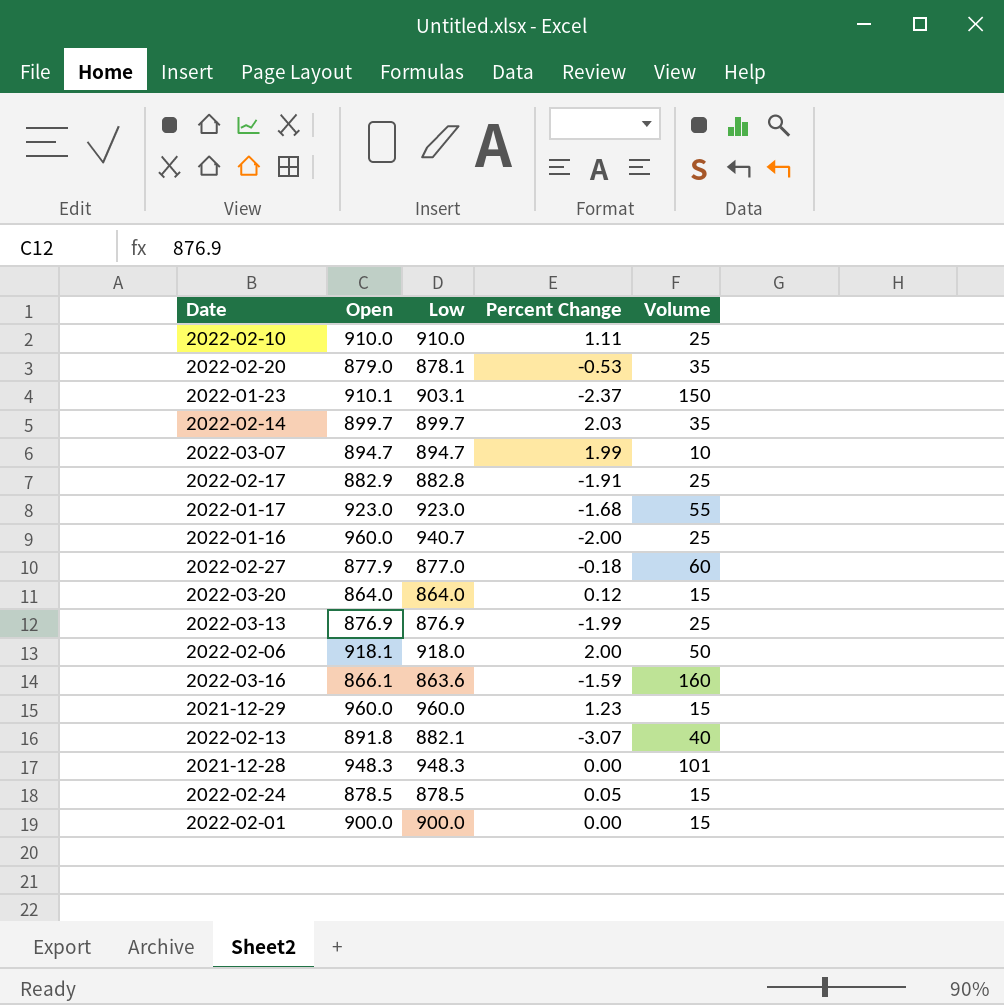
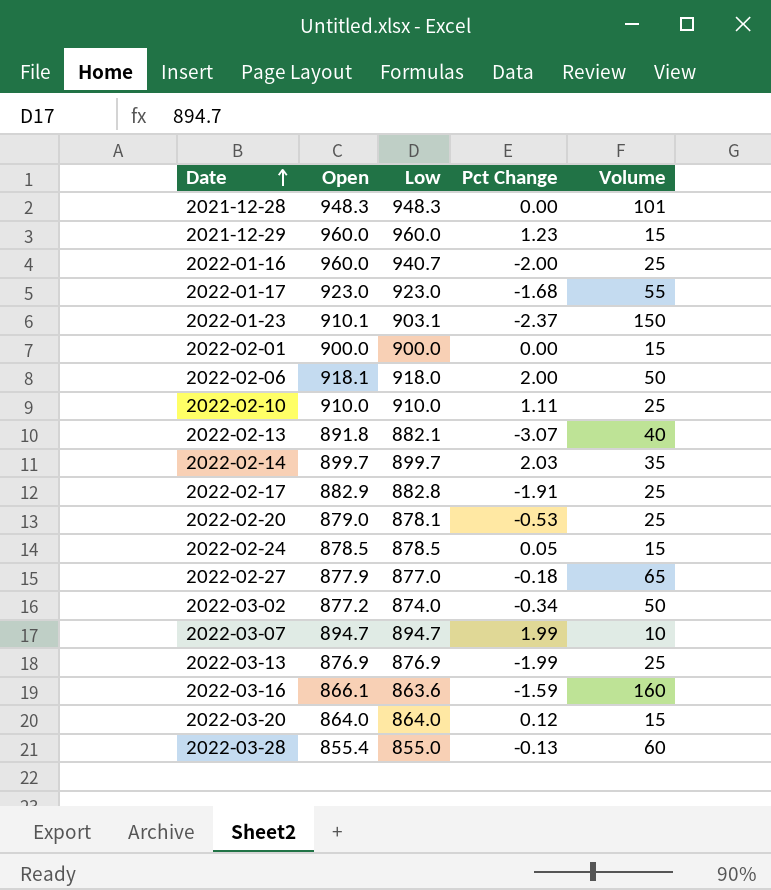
row order: none -> Date ascending
column name: Percent Change -> Pct Change
2022-02-20 | Volume: 35 -> 25
2022-02-27 | Volume: 60 -> 65
row 2022-03-02: none -> 877.2 | 874.0 | -0.34 | 50
row 2022-03-28: none -> 855.4 | 855.0 | -0.13 | 60

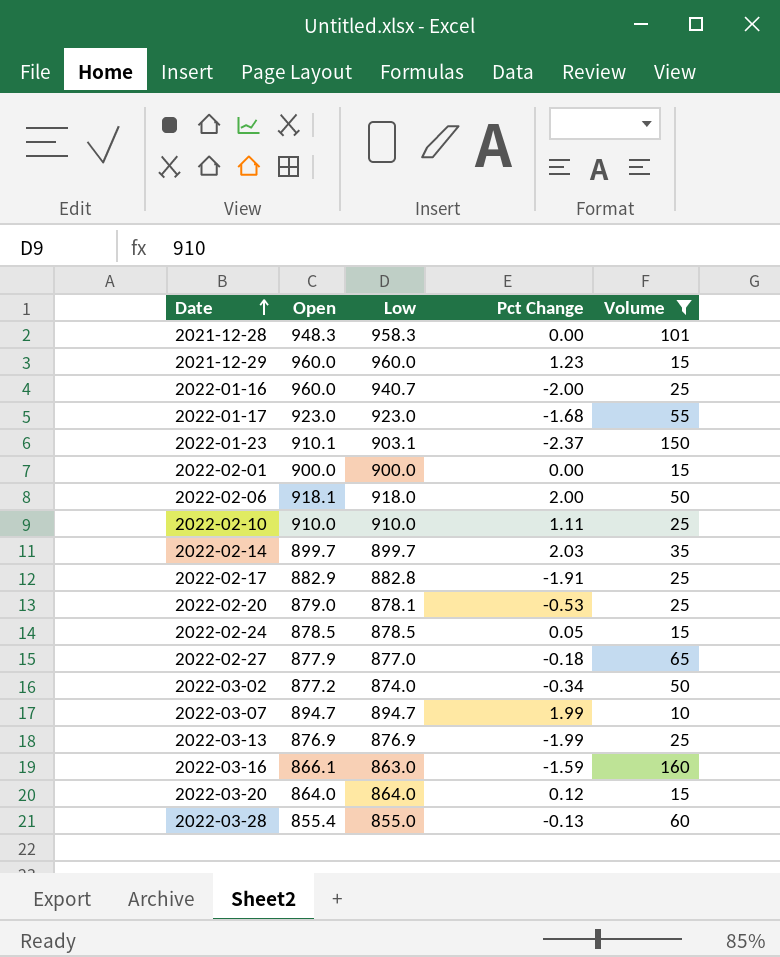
filter: none -> Volume != 40
2021-12-28 | Low: 948.3 -> 958.3
2022-03-16 | Low: 863.6 -> 863.0

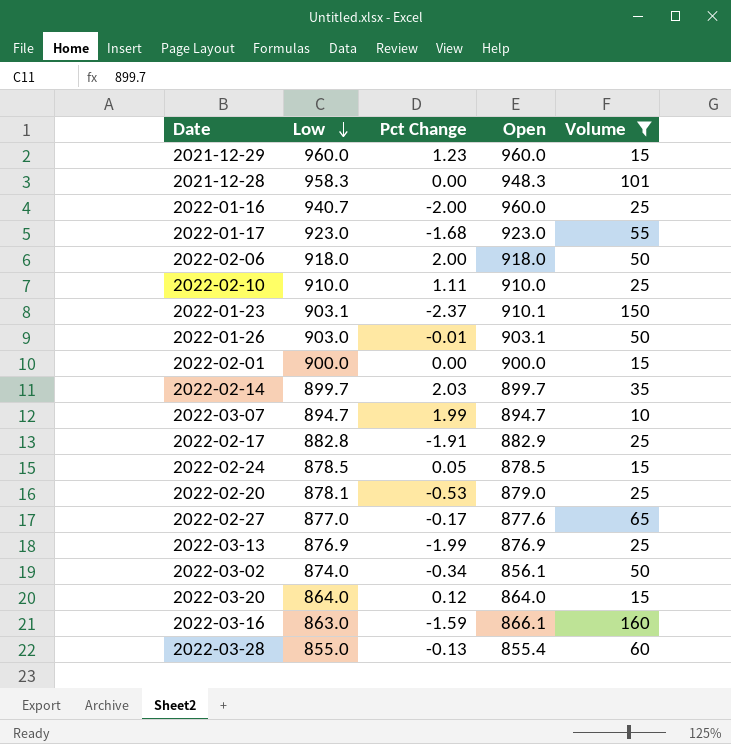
row order: Date ascending -> Low descending
column Open | position: 2 -> 4
2022-02-06 | Open: 918.1 -> 918.0
row 2022-01-26: none -> 903.0 | -0.01 | 903.1 | 50
2022-02-27 | Pct Change: -0.18 -> -0.17
2022-02-27 | Open: 877.9 -> 877.6
2022-03-02 | Open: 877.2 -> 856.1

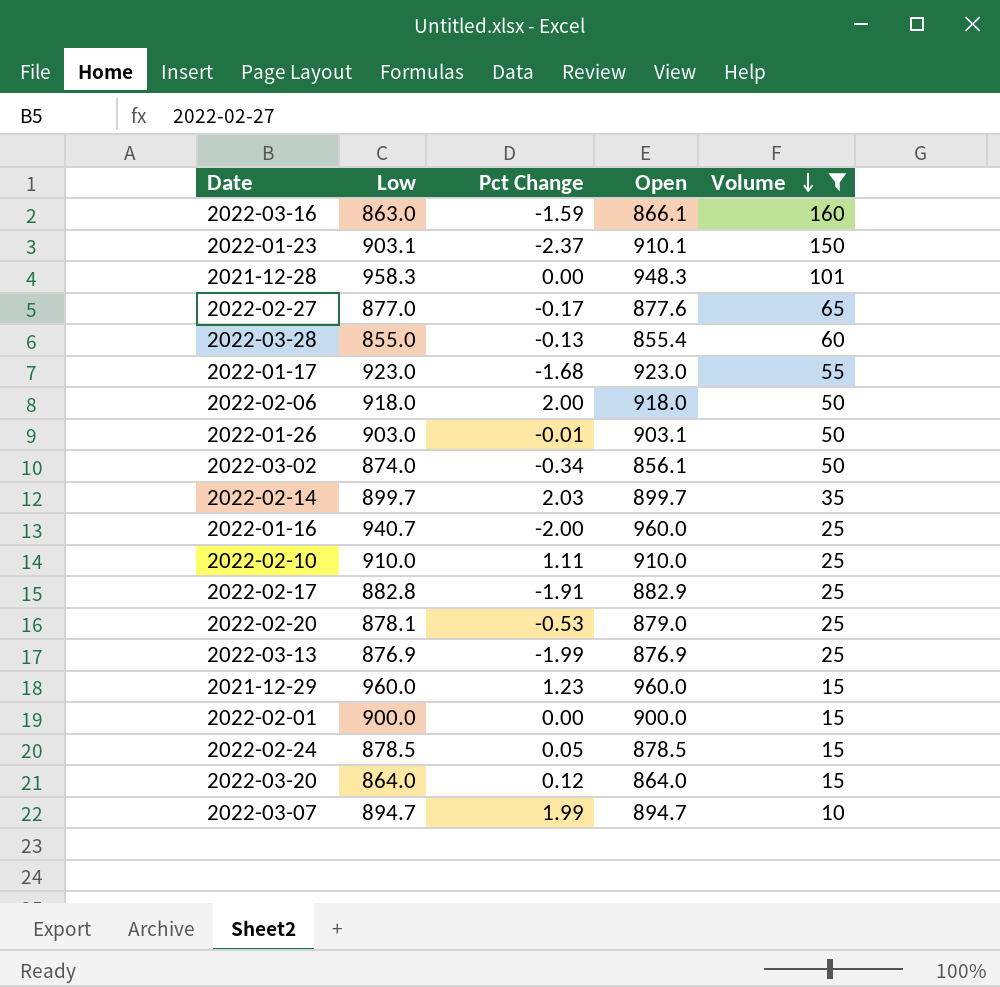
row order: Low descending -> Volume descending

